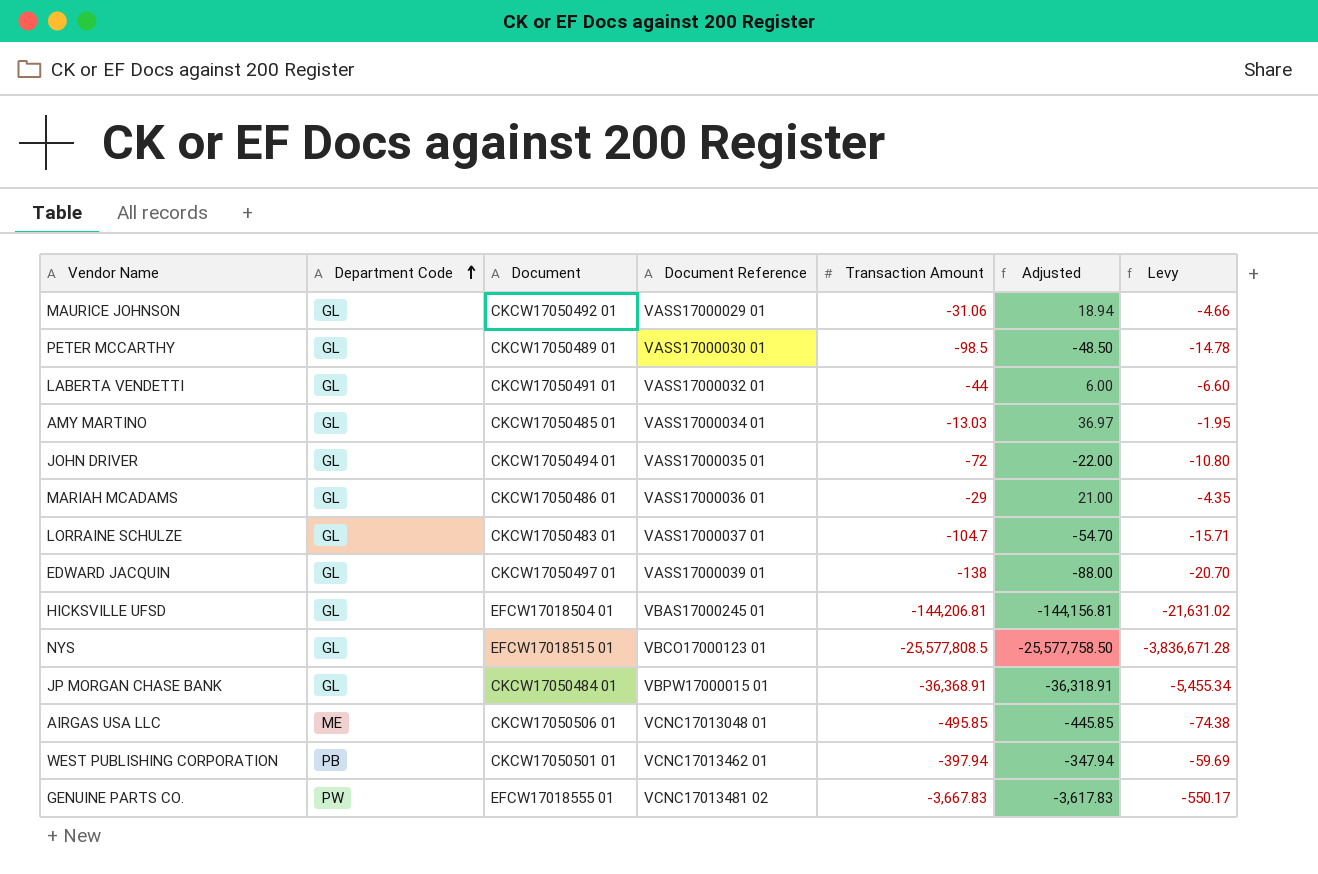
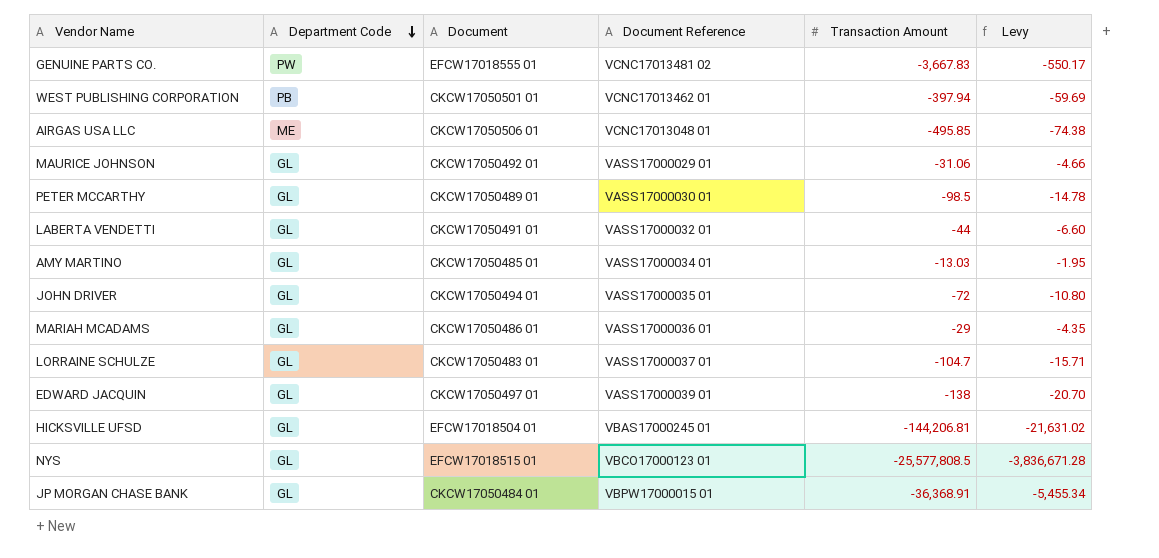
row order: Department Code ascending -> Department Code descending
column Adjusted | formula: [Transaction Amount] + 50 -> none

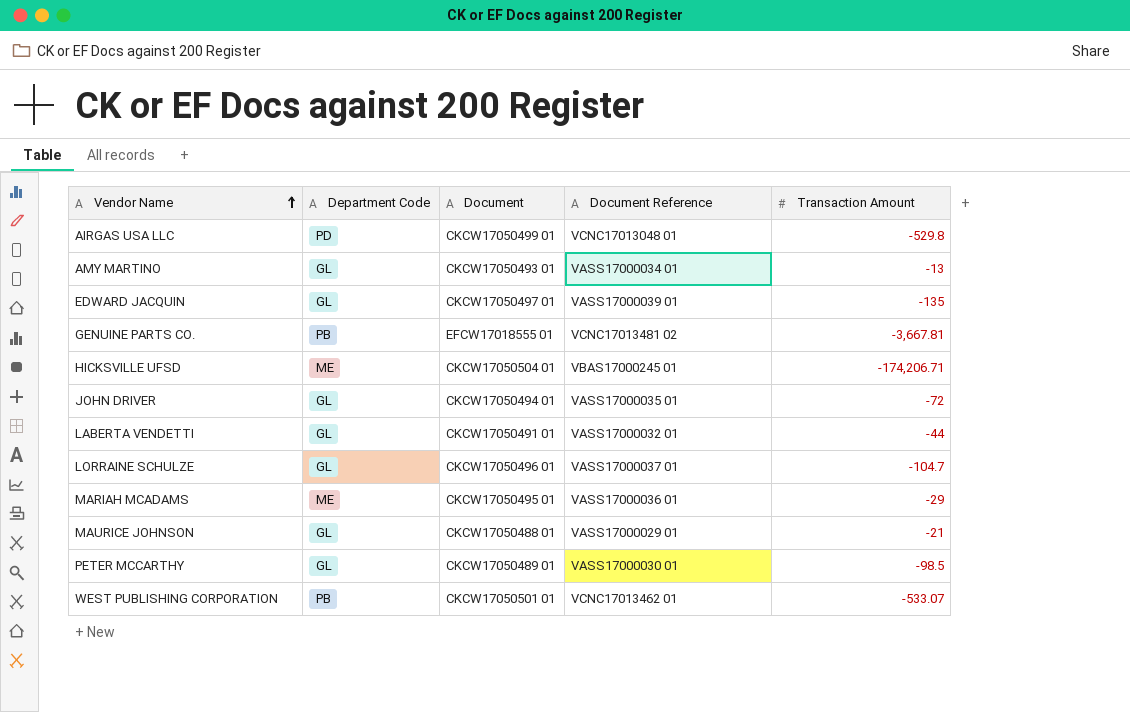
row order: Department Code descending -> Vendor Name ascending
column Levy | formula: [Transaction Amount] * 0.15 -> none
row NYS: GL | EFCW17018515 01 | VBCO17000123 01 | -25,577,808.5 | -3,836,671.28 -> none
row JP MORGAN CHASE BANK: GL | CKCW17050484 01 | VBPW17000015 01 | -36,368.91 | -5,455.34 -> none
AIRGAS USA LLC | Department Code: ME -> PD
AIRGAS USA LLC | Document: CKCW17050506 01 -> CKCW17050499 01
AIRGAS USA LLC | Transaction Amount: -495.85 -> -529.8
AMY MARTINO | Document: CKCW17050485 01 -> CKCW17050493 01
AMY MARTINO | Transaction Amount: -13.03 -> -13
EDWARD JACQUIN | Transaction Amount: -138 -> -135
GENUINE PARTS CO. | Department Code: PW -> PB
GENUINE PARTS CO. | Transaction Amount: -3,667.83 -> -3,667.81
HICKSVILLE UFSD | Department Code: GL -> ME
HICKSVILLE UFSD | Document: EFCW17018504 01 -> CKCW17050504 01
HICKSVILLE UFSD | Transaction Amount: -144,206.81 -> -174,206.71
LORRAINE SCHULZE | Document: CKCW17050483 01 -> CKCW17050496 01
MARIAH MCADAMS | Department Code: GL -> ME
MARIAH MCADAMS | Document: CKCW17050486 01 -> CKCW17050495 01
MAURICE JOHNSON | Document: CKCW17050492 01 -> CKCW17050488 01
MAURICE JOHNSON | Transaction Amount: -31.06 -> -21
WEST PUBLISHING CORPORATION | Transaction Amount: -397.94 -> -533.07

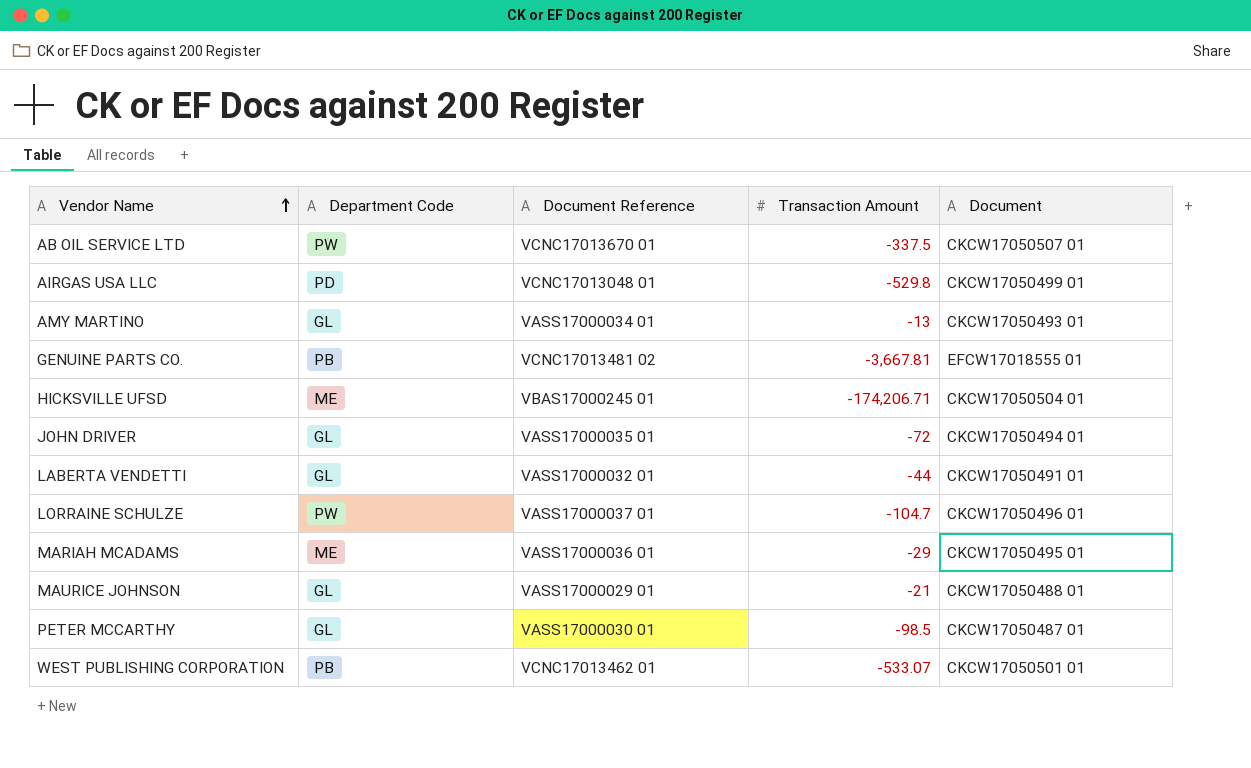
column Document | position: 3 -> 5
row EDWARD JACQUIN: GL | CKCW17050497 01 | VASS17000039 01 | -135 -> none
row AB OIL SERVICE LTD: none -> PW | VCNC17013670 01 | -337.5 | CKCW17050507 01
LORRAINE SCHULZE | Department Code: GL -> PW
PETER MCCARTHY | Document: CKCW17050489 01 -> CKCW17050487 01

